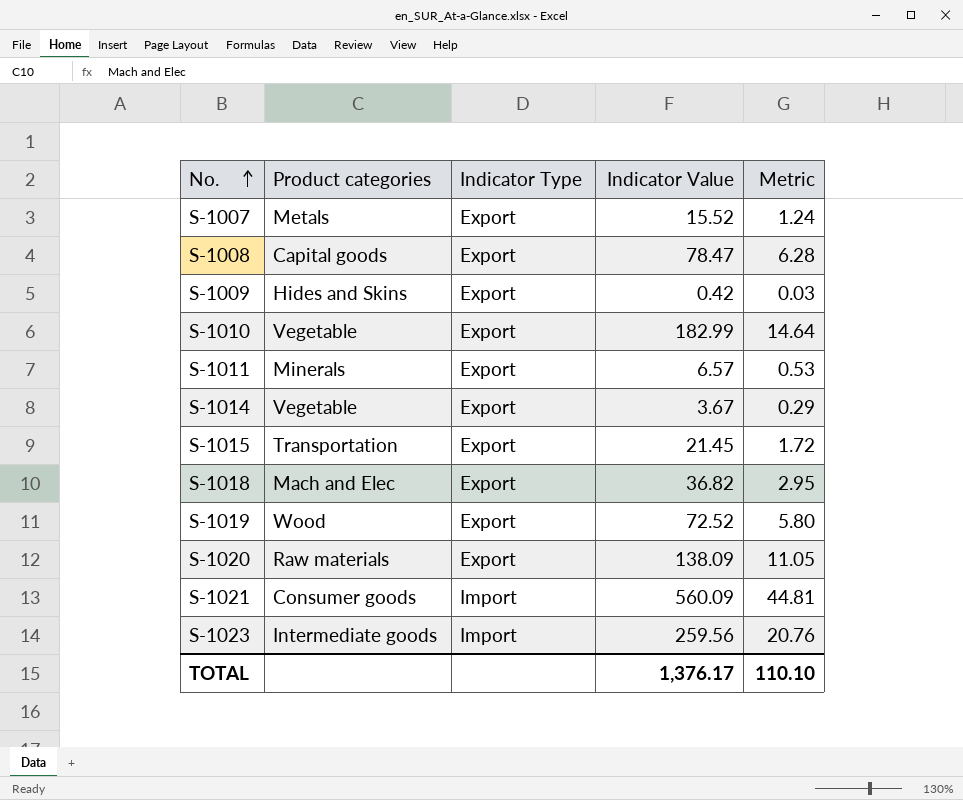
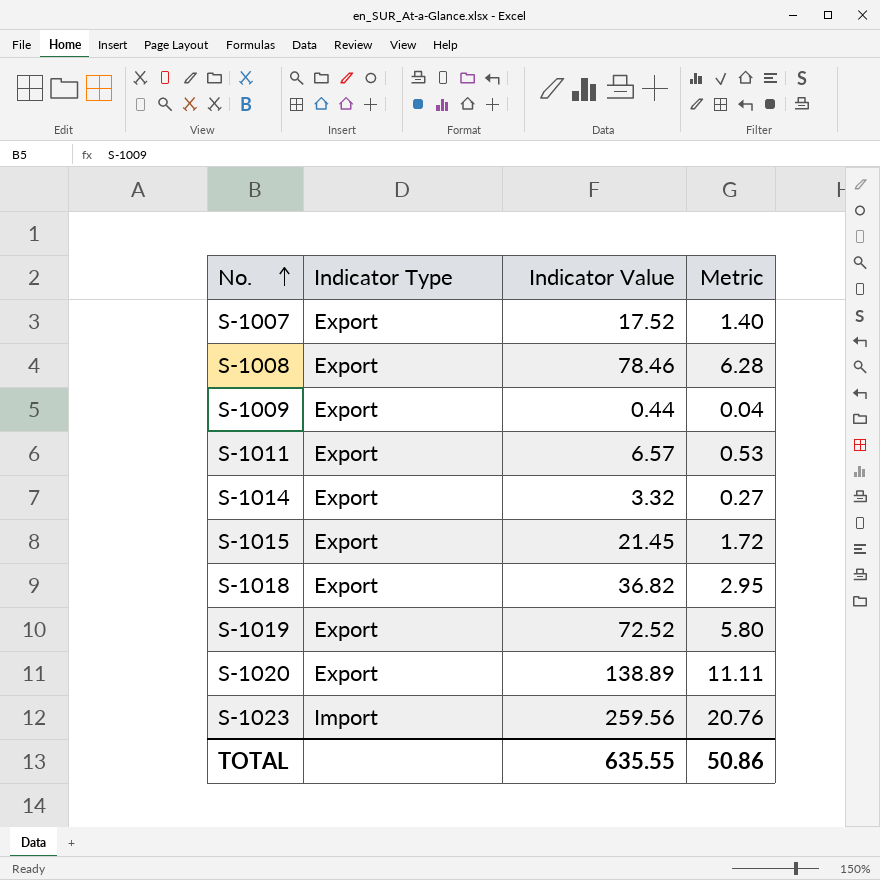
column Product categories | position: 2 -> none
row S-1010: Vegetable | Export | 182.99 | 14.64 -> none
row S-1021: Consumer goods | Import | 560.09 | 44.81 -> none
S-1007 | Indicator Value: 15.52 -> 17.52
S-1007 | Metric: 1.24 -> 1.40
S-1008 | Indicator Value: 78.47 -> 78.46
S-1009 | Indicator Value: 0.42 -> 0.44
S-1009 | Metric: 0.03 -> 0.04
S-1014 | Indicator Value: 3.67 -> 3.32
S-1014 | Metric: 0.29 -> 0.27
S-1020 | Indicator Value: 138.09 -> 138.89
S-1020 | Metric: 11.05 -> 11.11
TOTAL | Indicator Value: 1,376.17 -> 635.55
TOTAL | Metric: 110.10 -> 50.86

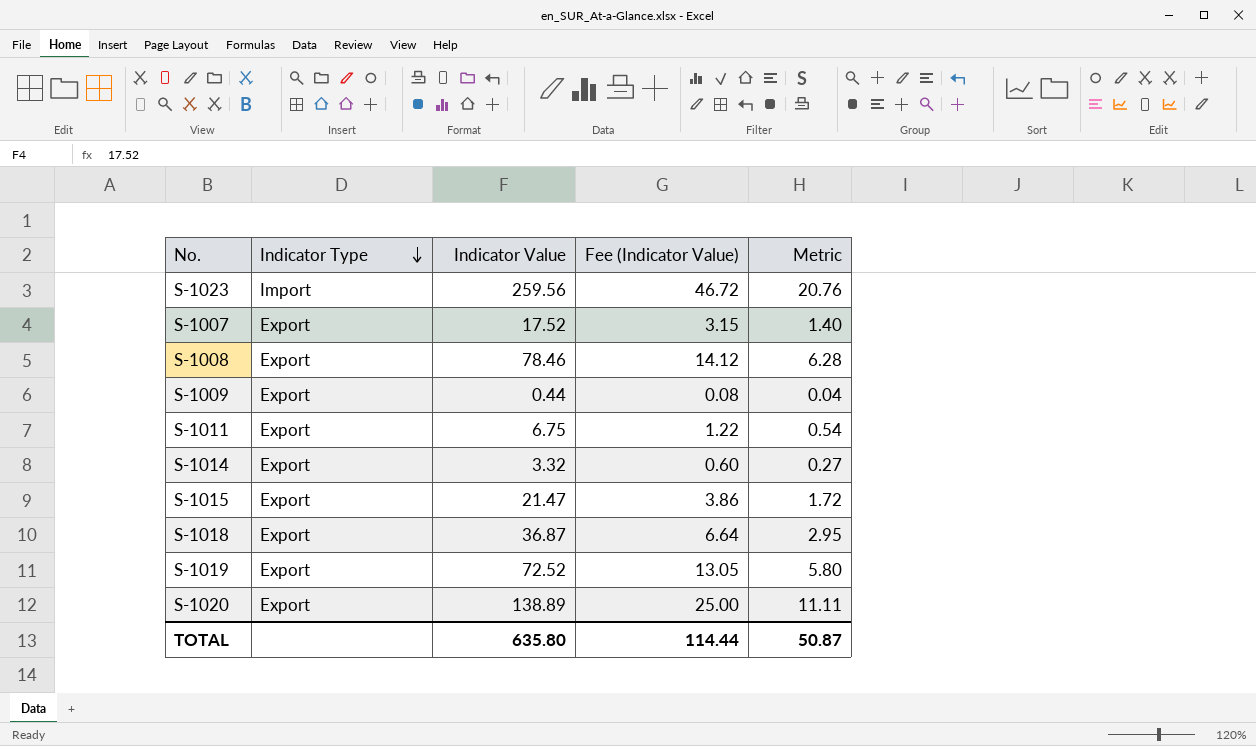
row order: No. ascending -> Indicator Type descending
column Fee (Indicator Value) | formula: none -> [Indicator Value] * 0.18
S-1011 | Indicator Value: 6.57 -> 6.75
S-1011 | Metric: 0.53 -> 0.54
S-1015 | Indicator Value: 21.45 -> 21.47
S-1018 | Indicator Value: 36.82 -> 36.87
TOTAL | Indicator Value: 635.55 -> 635.80
TOTAL | Metric: 50.86 -> 50.87

